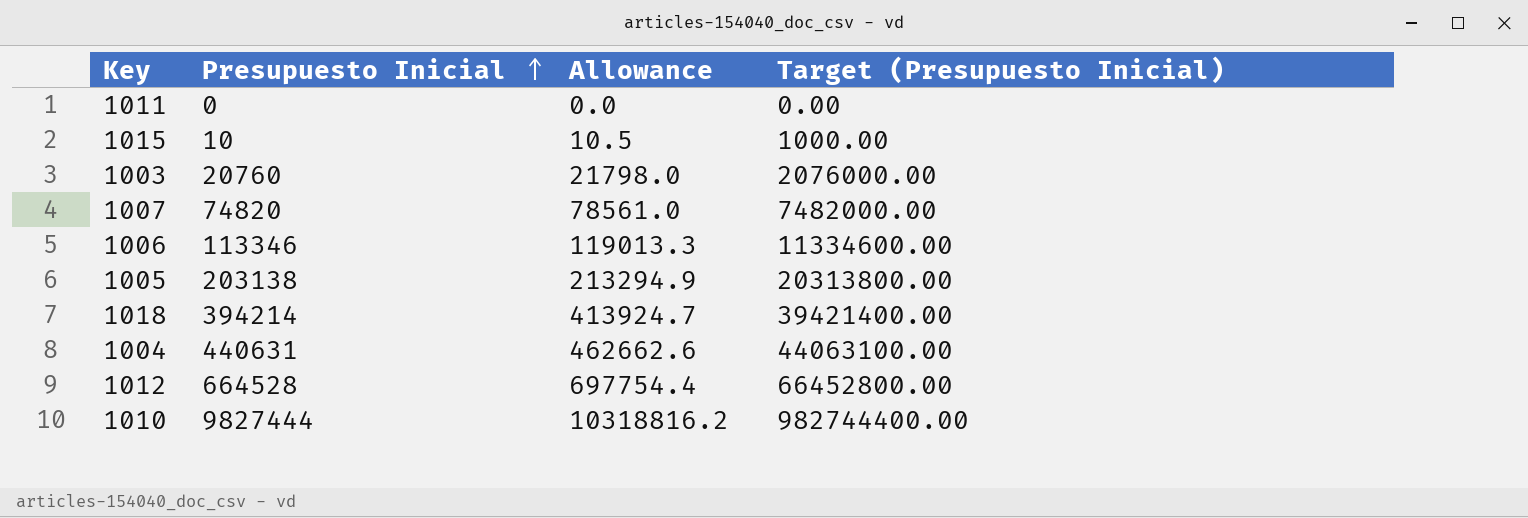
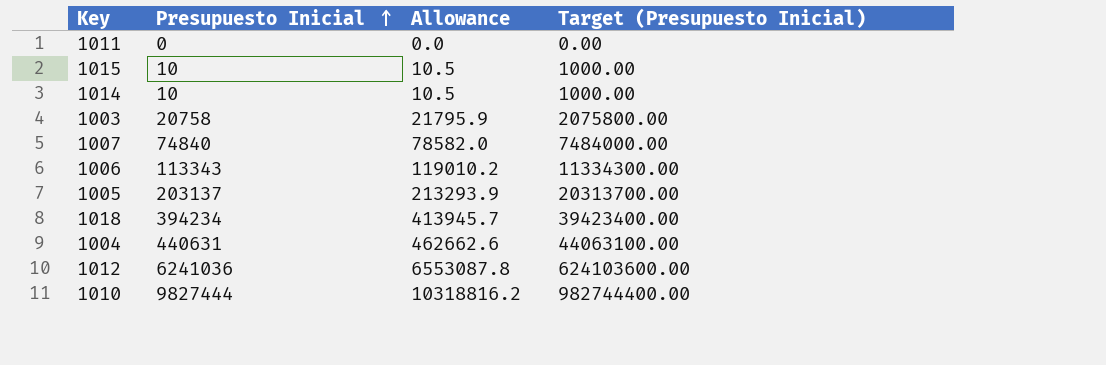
row 1014: none -> 10 | 10.5 | 1000.00
1003 | Presupuesto Inicial: 20760 -> 20758
1003 | Allowance: 21798.0 -> 21795.9
1003 | Target (Presupuesto Inicial): 2076000.00 -> 2075800.00
1007 | Presupuesto Inicial: 74820 -> 74840
1007 | Allowance: 78561.0 -> 78582.0
1007 | Target (Presupuesto Inicial): 7482000.00 -> 7484000.00
1006 | Presupuesto Inicial: 113346 -> 113343
1006 | Allowance: 119013.3 -> 119010.2
1006 | Target (Presupuesto Inicial): 11334600.00 -> 11334300.00
1005 | Presupuesto Inicial: 203138 -> 203137
1005 | Allowance: 213294.9 -> 213293.9
1005 | Target (Presupuesto Inicial): 20313800.00 -> 20313700.00
1018 | Presupuesto Inicial: 394214 -> 394234
1018 | Allowance: 413924.7 -> 413945.7
1018 | Target (Presupuesto Inicial): 39421400.00 -> 39423400.00
1012 | Presupuesto Inicial: 664528 -> 6241036
1012 | Allowance: 697754.4 -> 6553087.8
1012 | Target (Presupuesto Inicial): 66452800.00 -> 624103600.00

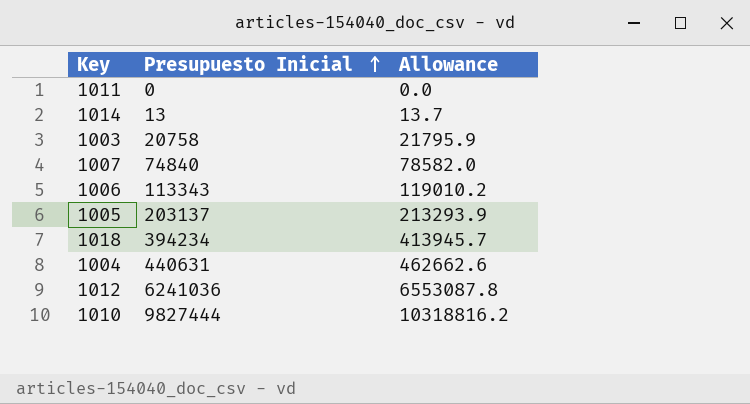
column Target (Presupuesto Inicial) | formula: [Presupuesto Inicial] * 100 -> none
row 1015: 10 | 10.5 | 1000.00 -> none
1014 | Presupuesto Inicial: 10 -> 13
1014 | Allowance: 10.5 -> 13.7

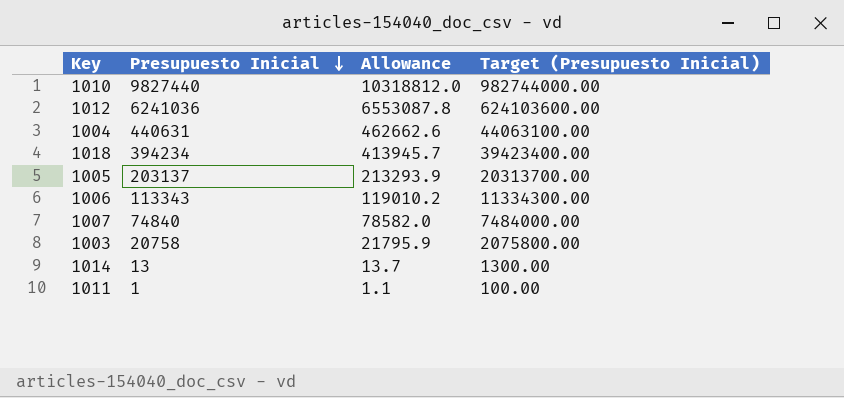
row order: Presupuesto Inicial ascending -> Presupuesto Inicial descending
column Target (Presupuesto Inicial) | formula: none -> [Presupuesto Inicial] * 100
1010 | Presupuesto Inicial: 9827444 -> 9827440
1010 | Allowance: 10318816.2 -> 10318812.0
1011 | Presupuesto Inicial: 0 -> 1
1011 | Allowance: 0.0 -> 1.1

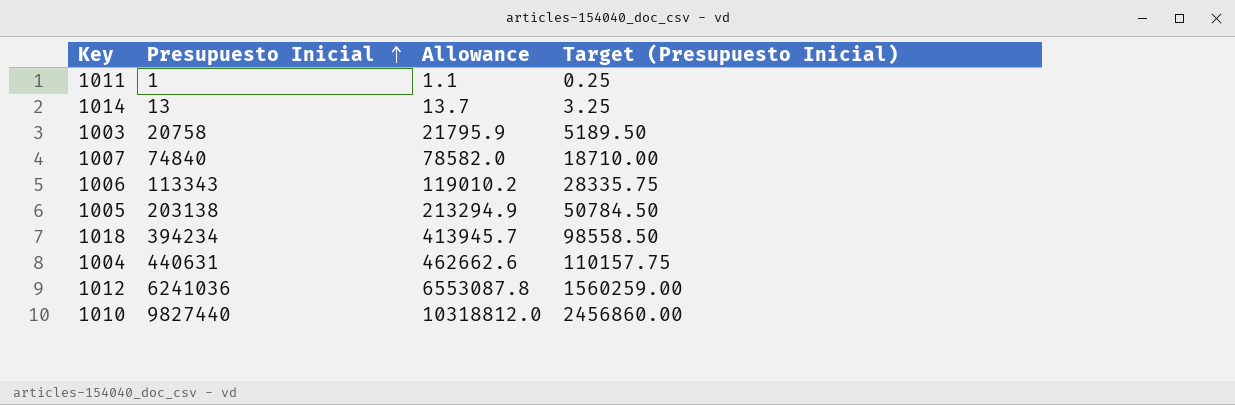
row order: Presupuesto Inicial descending -> Presupuesto Inicial ascending
column Target (Presupuesto Inicial) | formula: [Presupuesto Inicial] * 100 -> [Presupuesto Inicial] * 0.25
1005 | Presupuesto Inicial: 203137 -> 203138
1005 | Allowance: 213293.9 -> 213294.9

